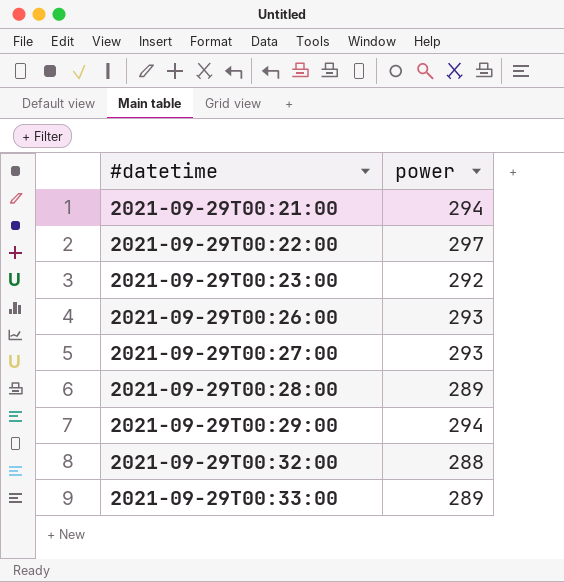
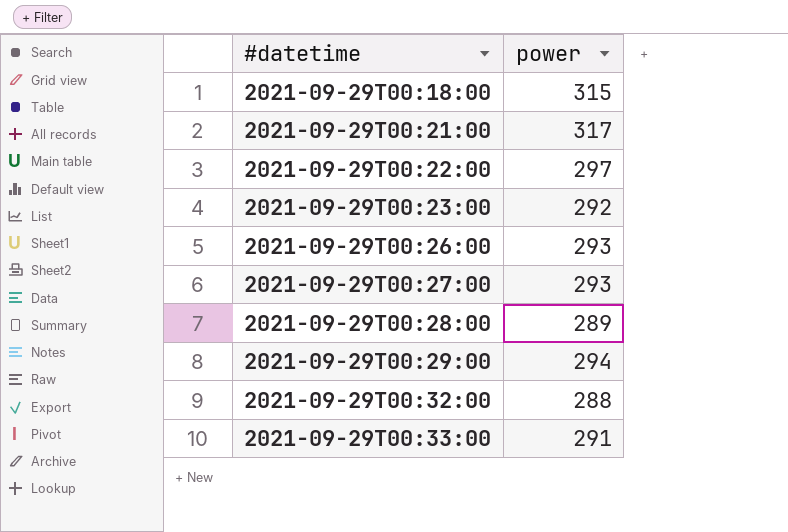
row 2021-09-29T00:18:00: none -> 315
2021-09-29T00:21:00 | power: 294 -> 317
2021-09-29T00:33:00 | power: 289 -> 291

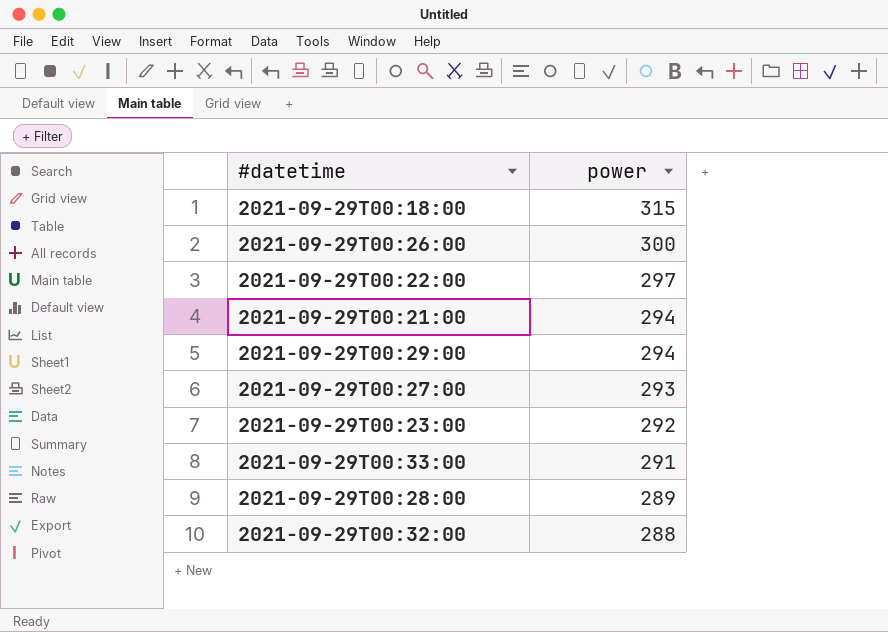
row order: #datetime ascending -> power descending
2021-09-29T00:26:00 | power: 293 -> 300
2021-09-29T00:21:00 | power: 317 -> 294

